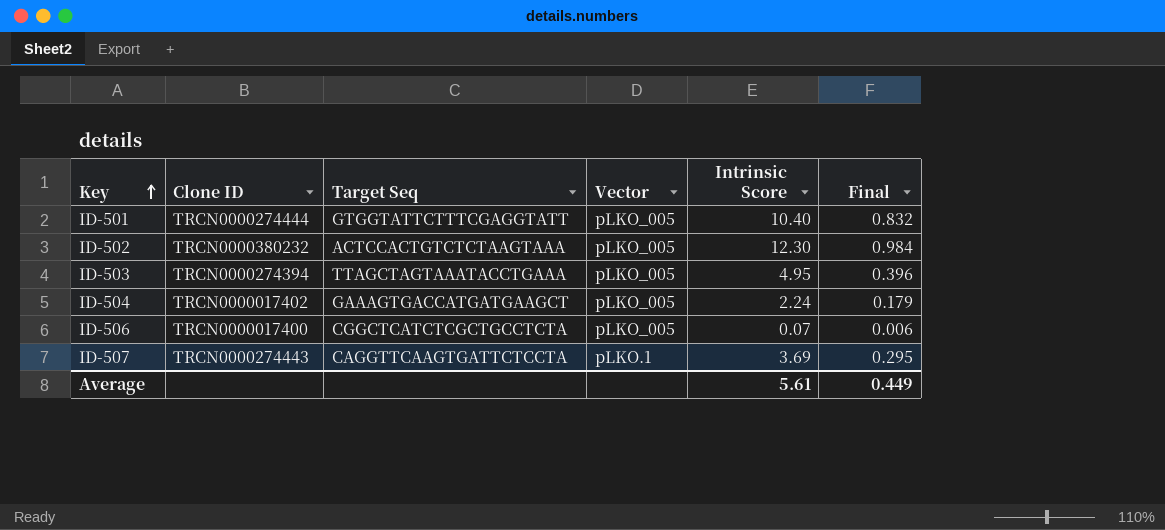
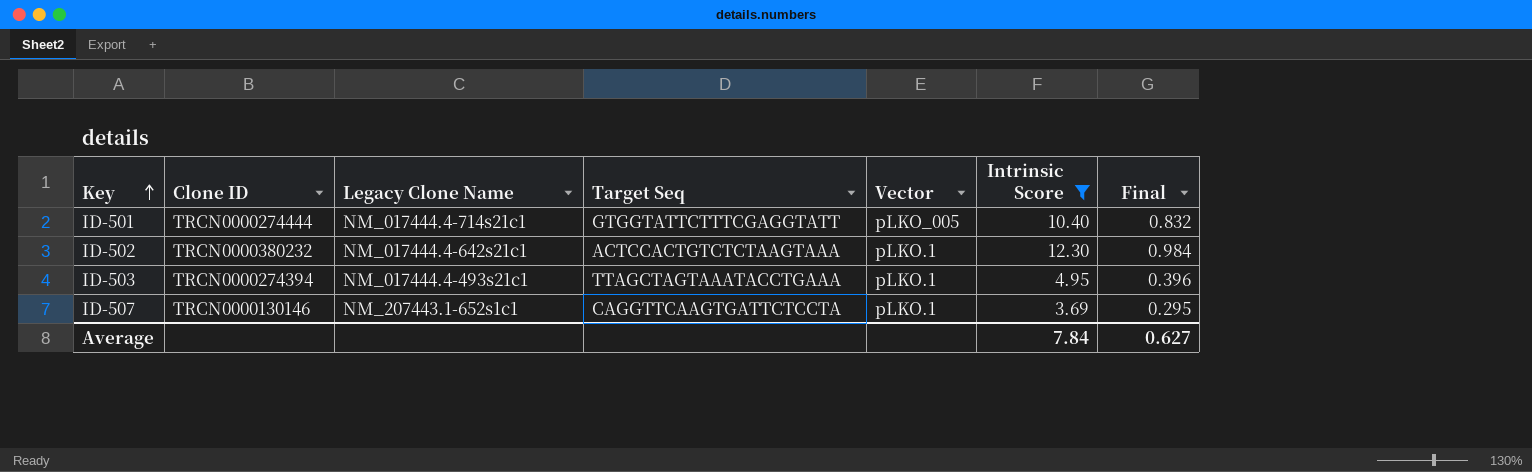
filter: none -> Intrinsic Score >= 3.69
column Legacy Clone Name | position: none -> 3
ID-502 | Vector: pLKO_005 -> pLKO.1
ID-503 | Vector: pLKO_005 -> pLKO.1
ID-507 | Clone ID: TRCN0000274443 -> TRCN0000130146
Average | Intrinsic Score: 5.61 -> 7.84
Average | Final: 0.449 -> 0.627

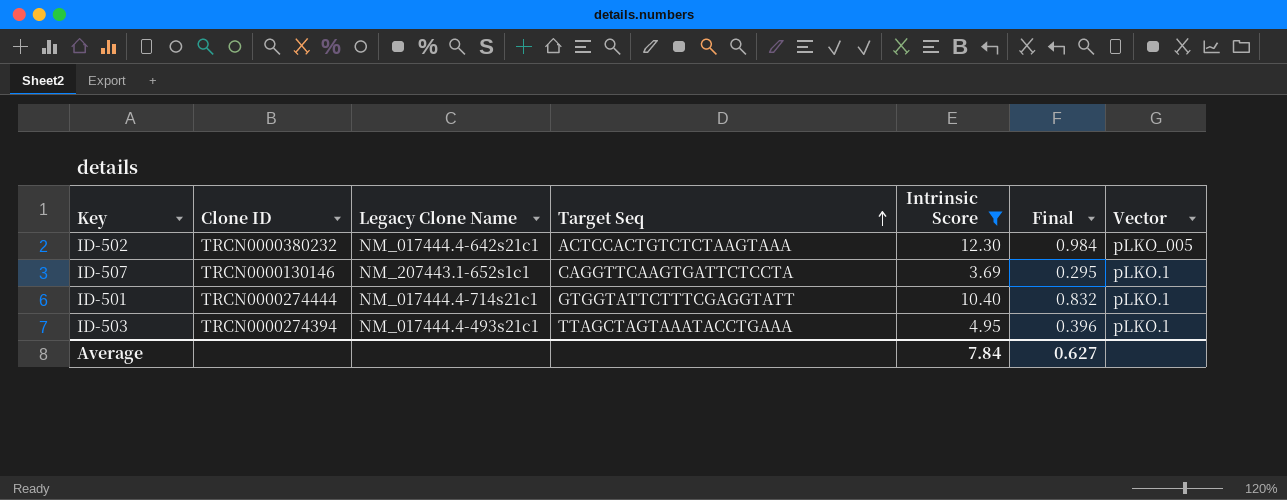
row order: Key ascending -> Target Seq ascending
column Vector | position: 5 -> 7
ID-502 | Vector: pLKO.1 -> pLKO_005
ID-501 | Vector: pLKO_005 -> pLKO.1

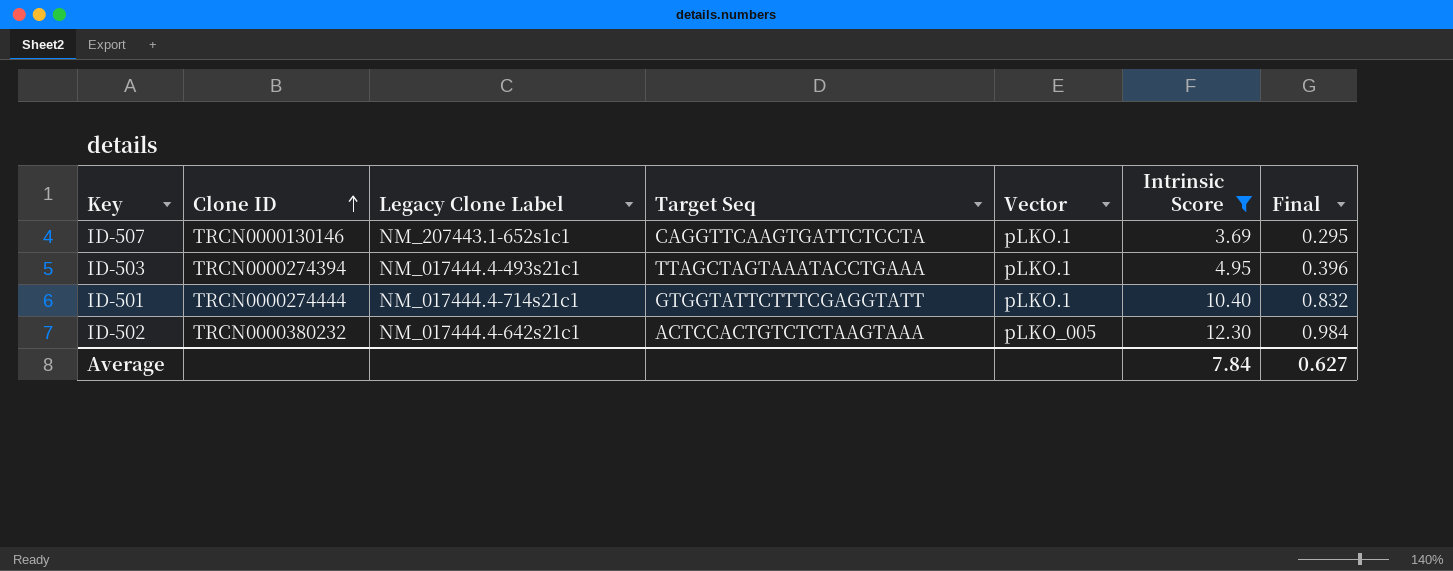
row order: Target Seq ascending -> Clone ID ascending
column name: Legacy Clone Name -> Legacy Clone Label
column Vector | position: 7 -> 5

